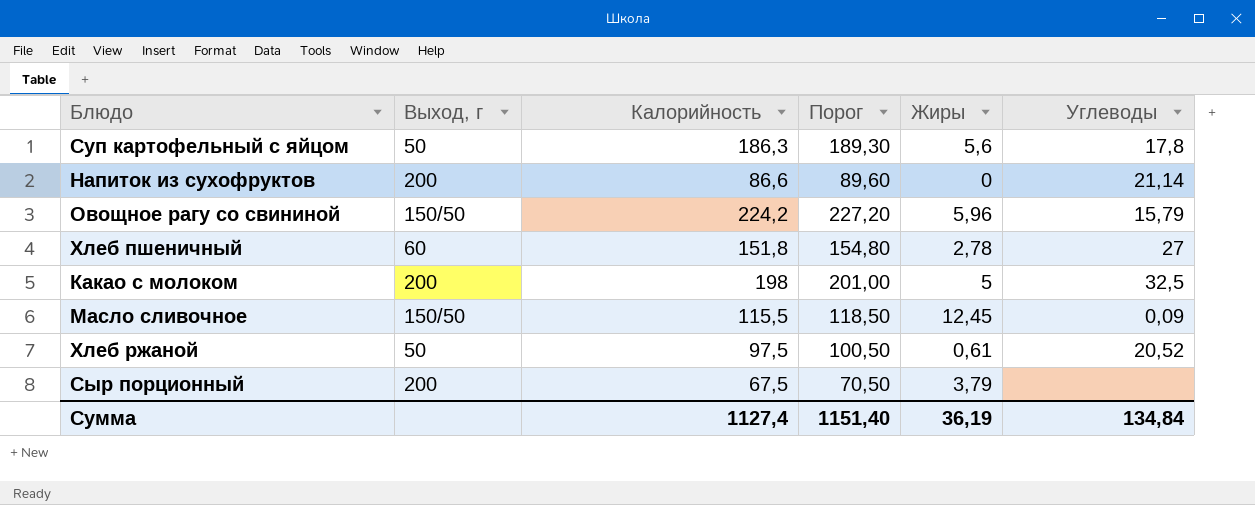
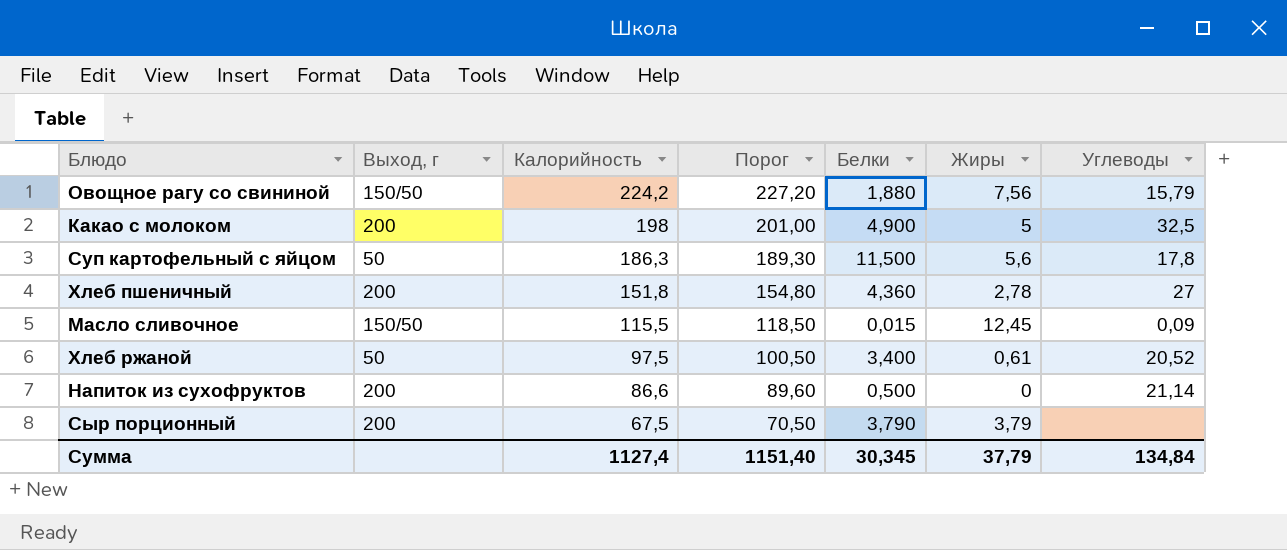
row order: none -> Калорийность descending
column Белки | position: none -> 5
Овощное рагу со свининой | Жиры: 5,96 -> 7,56
Хлеб пшеничный | Выход, г: 60 -> 200
Сумма | Жиры: 36,19 -> 37,79

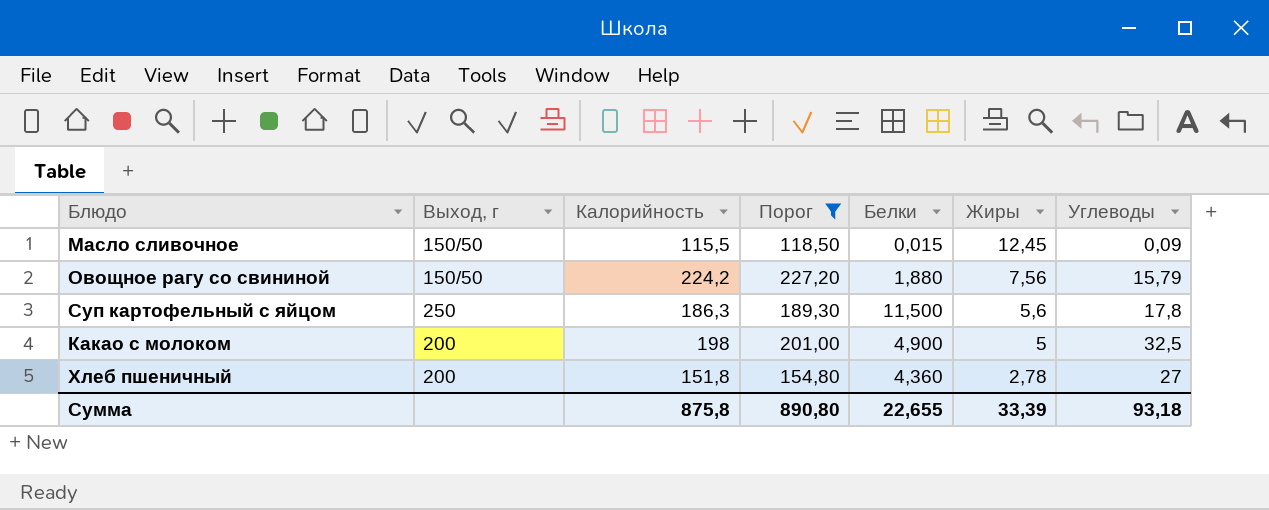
filter: none -> Порог >= 118,50
row order: Калорийность descending -> Жиры descending
Суп картофельный с яйцом | Выход, г: 50 -> 250
Сумма | Калорийность: 1127,4 -> 875,8
Сумма | Порог: 1151,40 -> 890,80
Сумма | Белки: 30,345 -> 22,655
Сумма | Жиры: 37,79 -> 33,39
Сумма | Углеводы: 134,84 -> 93,18

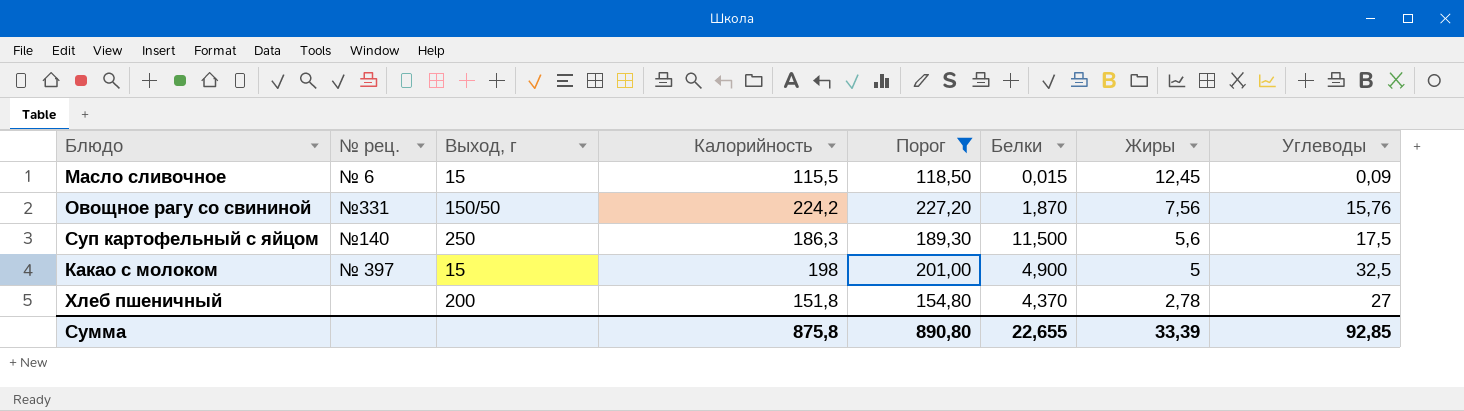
column № рец. | position: none -> 2
Масло сливочное | Выход, г: 150/50 -> 15
Овощное рагу со свининой | Белки: 1,880 -> 1,870
Овощное рагу со свининой | Углеводы: 15,79 -> 15,76
Суп картофельный с яйцом | Углеводы: 17,8 -> 17,5
Какао с молоком | Выход, г: 200 -> 15
Хлеб пшеничный | Белки: 4,360 -> 4,370
Сумма | Углеводы: 93,18 -> 92,85

